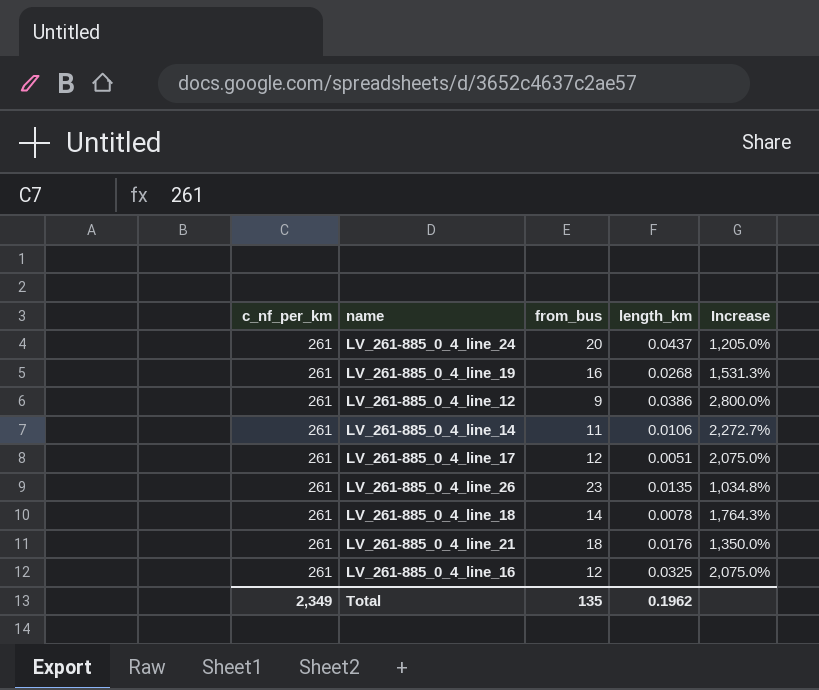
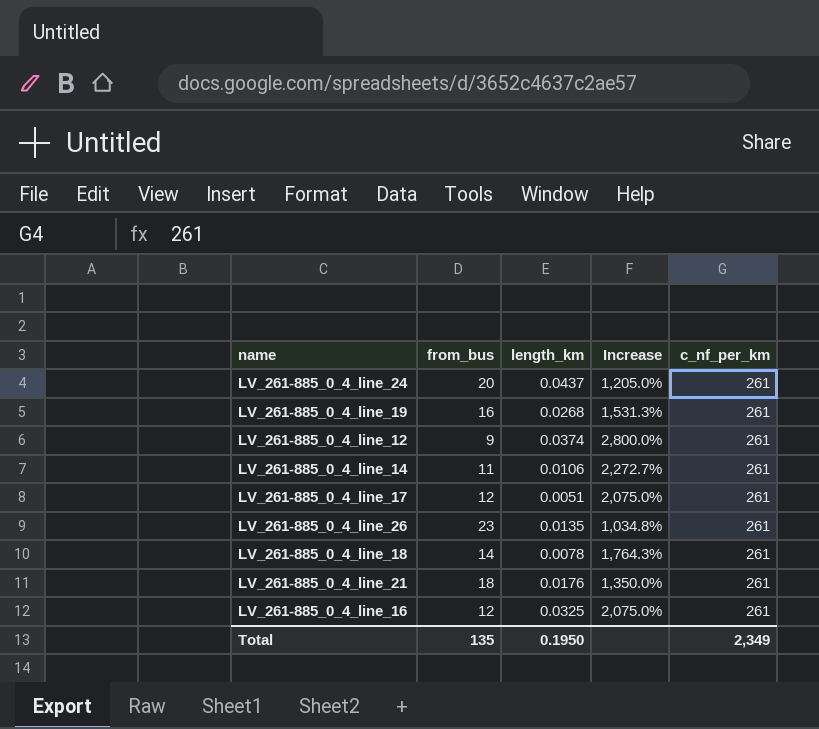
column c_nf_per_km | position: 1 -> 5
LV_261-885_0_4_line_12 | length_km: 0.0386 -> 0.0374
Total | length_km: 0.1962 -> 0.1950

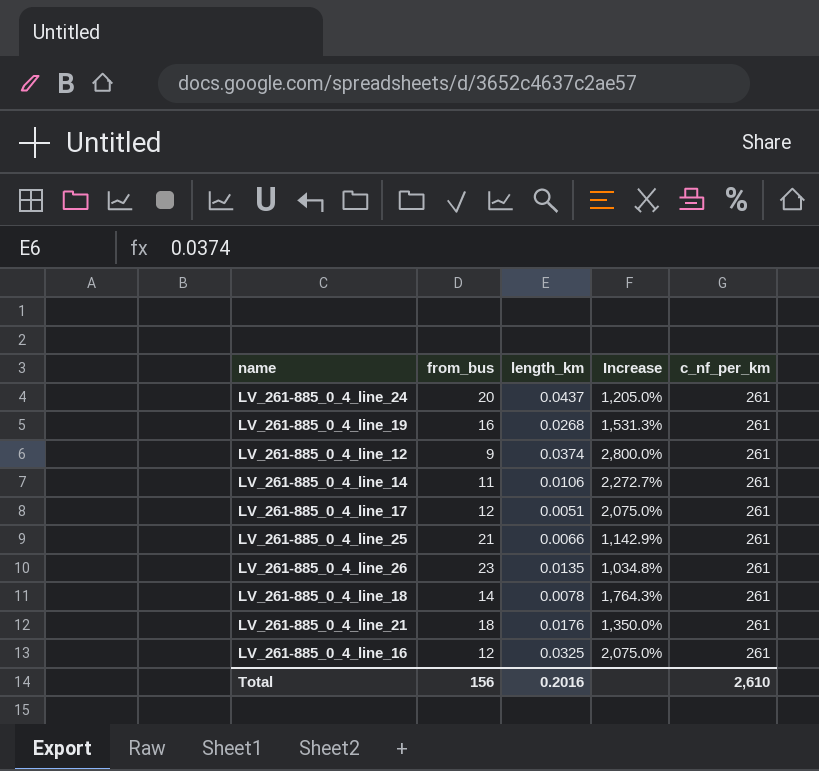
row LV_261-885_0_4_line_25: none -> 21 | 0.0066 | 1,142.9% | 261
Total | from_bus: 135 -> 156
Total | length_km: 0.1950 -> 0.2016
Total | c_nf_per_km: 2,349 -> 2,610

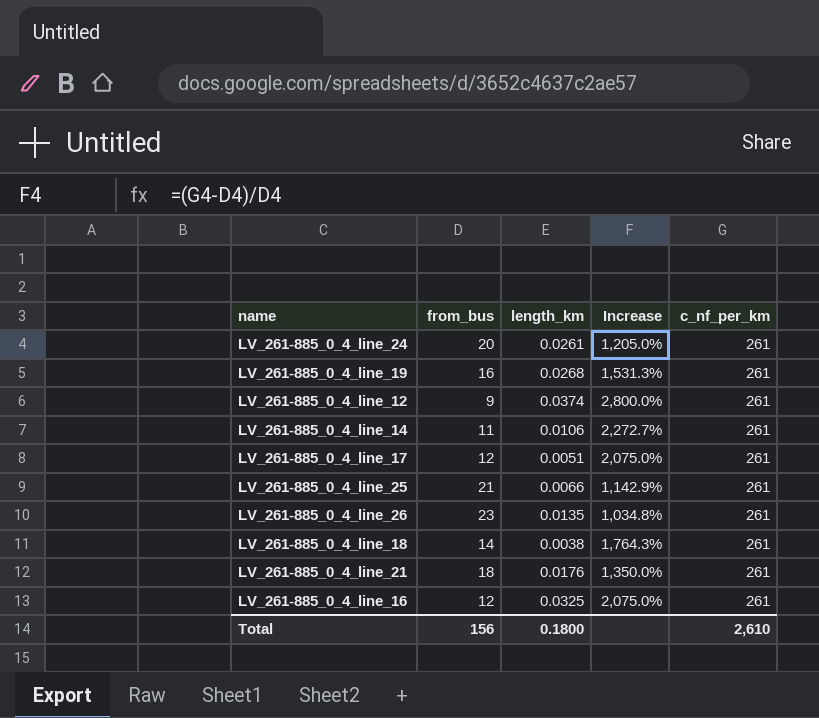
LV_261-885_0_4_line_24 | length_km: 0.0437 -> 0.0261
LV_261-885_0_4_line_18 | length_km: 0.0078 -> 0.0038
Total | length_km: 0.2016 -> 0.1800

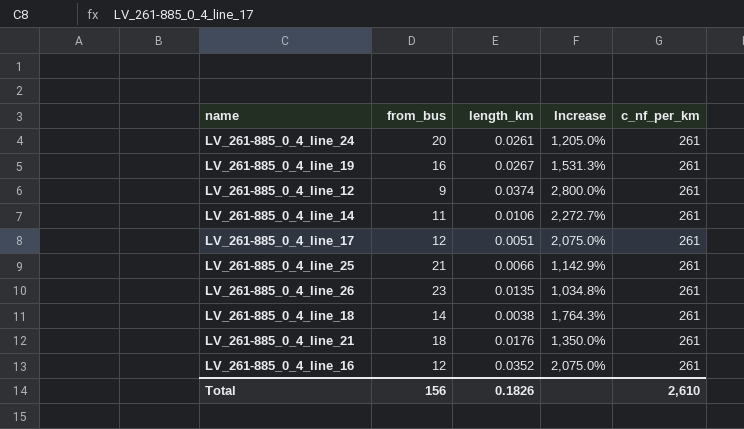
LV_261-885_0_4_line_19 | length_km: 0.0268 -> 0.0267
LV_261-885_0_4_line_16 | length_km: 0.0325 -> 0.0352
Total | length_km: 0.1800 -> 0.1826

